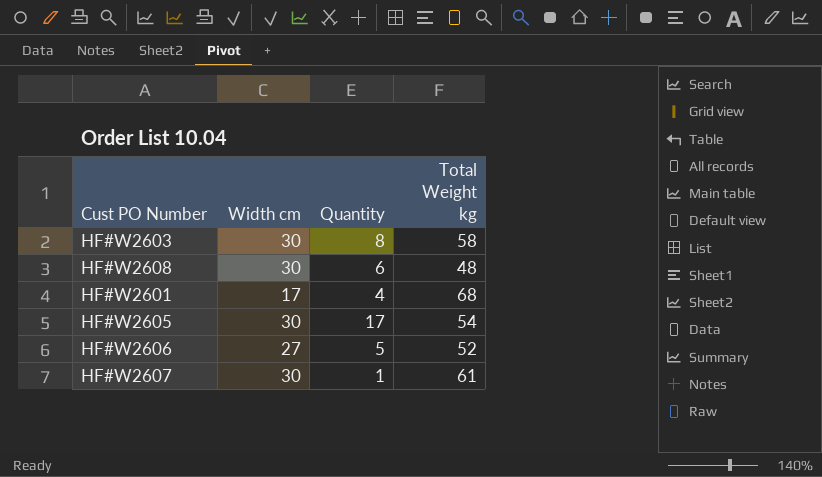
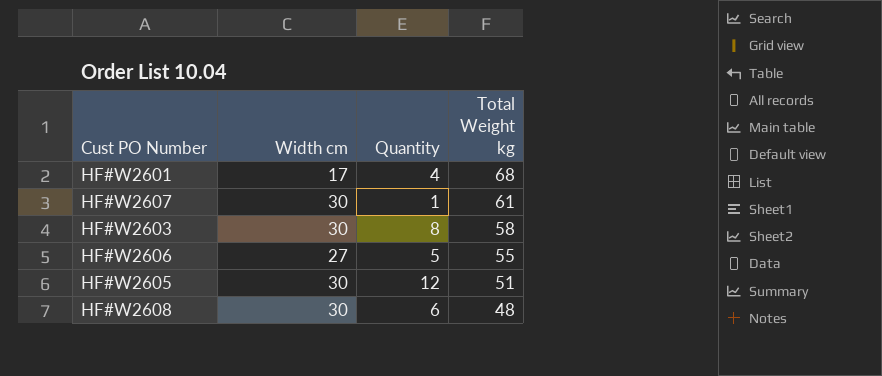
row order: none -> Total Weight kg descending
HF#W2606 | Total Weight kg: 52 -> 55
HF#W2605 | Quantity: 17 -> 12
HF#W2605 | Total Weight kg: 54 -> 51

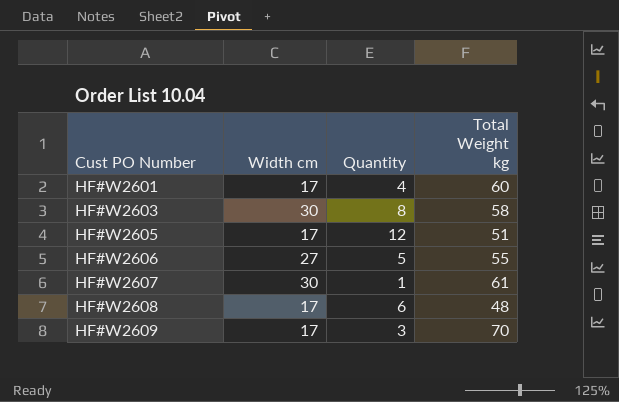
row order: Total Weight kg descending -> Cust PO Number ascending
HF#W2601 | Total Weight kg: 68 -> 60
HF#W2605 | Width cm: 30 -> 17
HF#W2608 | Width cm: 30 -> 17
row HF#W2609: none -> 17 | 3 | 70

